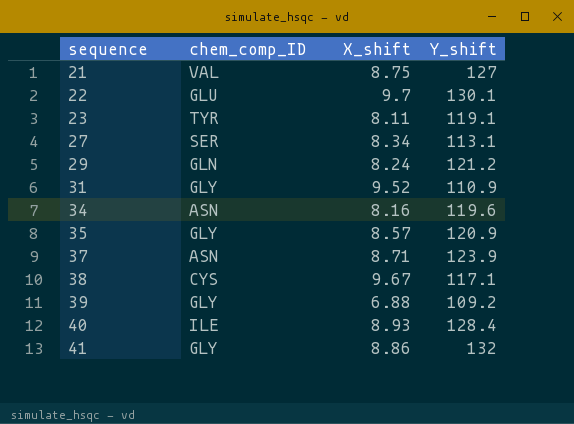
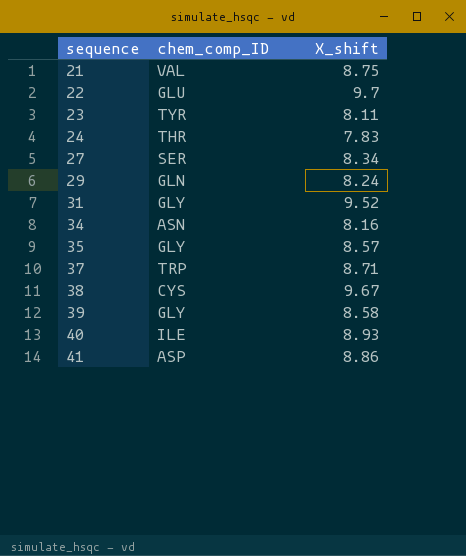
column Y_shift | position: 4 -> none
row 24: none -> THR | 7.83
37 | chem_comp_ID: ASN -> TRP
39 | X_shift: 6.88 -> 8.58
41 | chem_comp_ID: GLY -> ASP

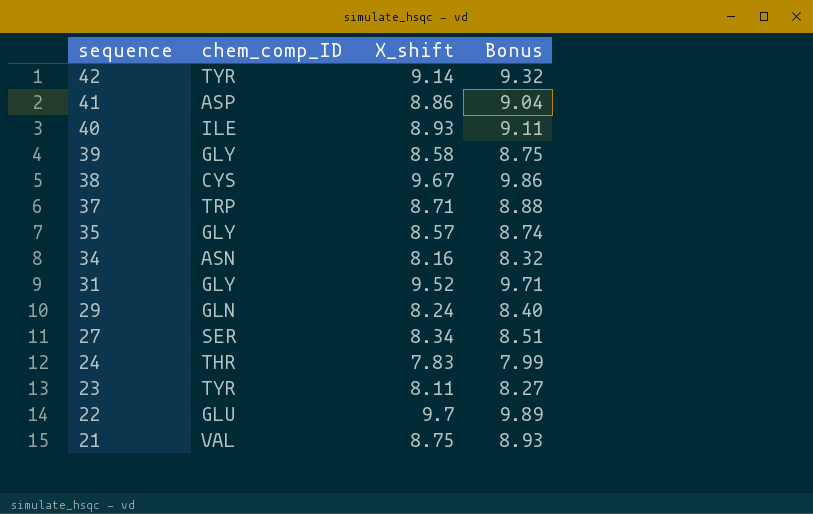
row order: sequence ascending -> sequence descending
column Bonus | formula: none -> [X_shift] * 1.02
row 42: none -> TYR | 9.14 | 9.32

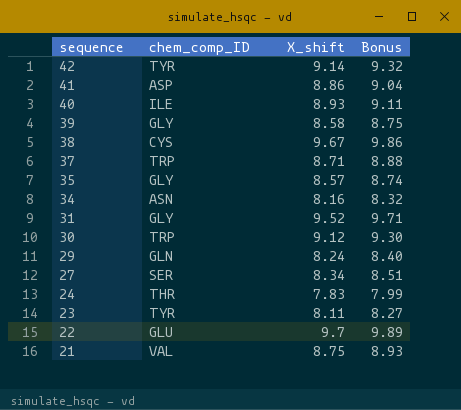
row 30: none -> TRP | 9.12 | 9.30

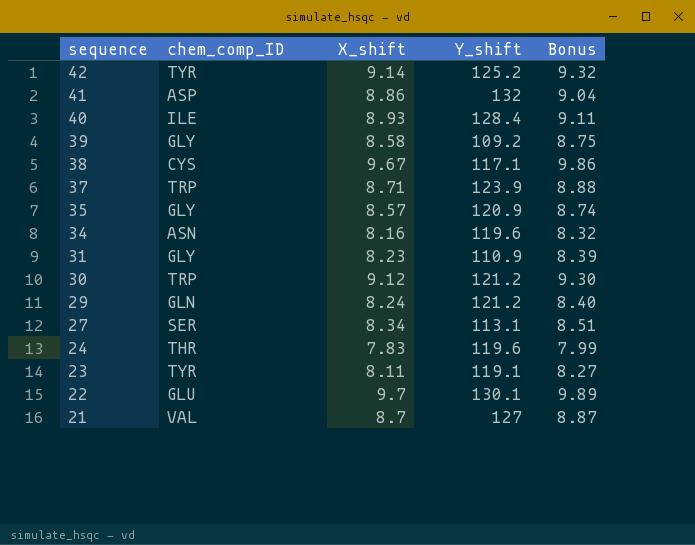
column Y_shift | position: none -> 4
31 | X_shift: 9.52 -> 8.23
31 | Bonus: 9.71 -> 8.39
21 | X_shift: 8.75 -> 8.7
21 | Bonus: 8.93 -> 8.87

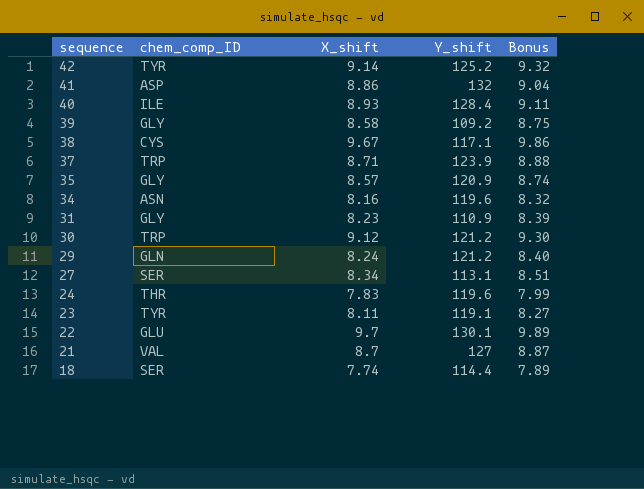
row 18: none -> SER | 7.74 | 114.4 | 7.89

